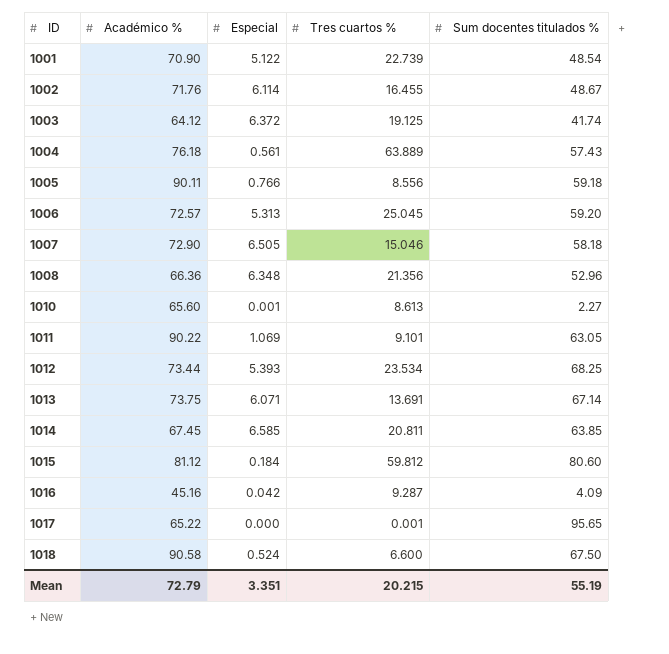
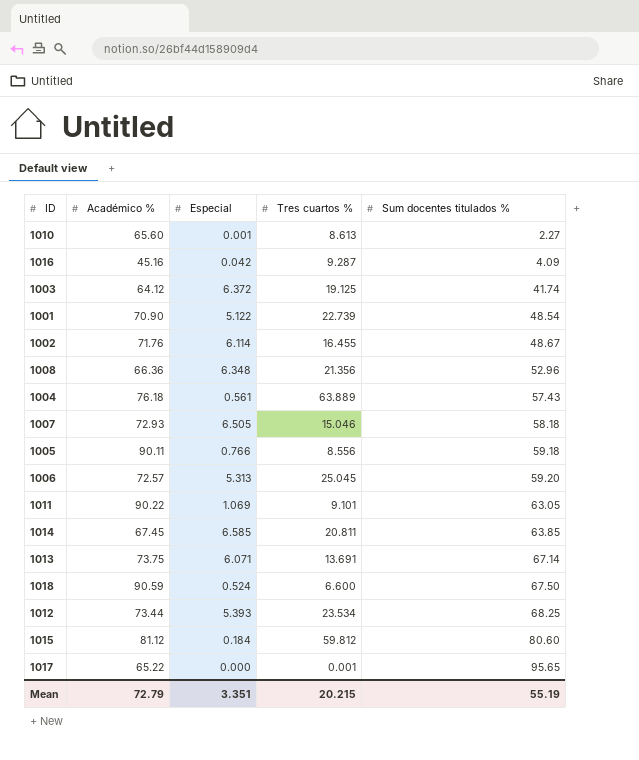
row order: ID ascending -> Sum docentes titulados % ascending
1007 | Académico %: 72.90 -> 72.93
1018 | Académico %: 90.58 -> 90.59

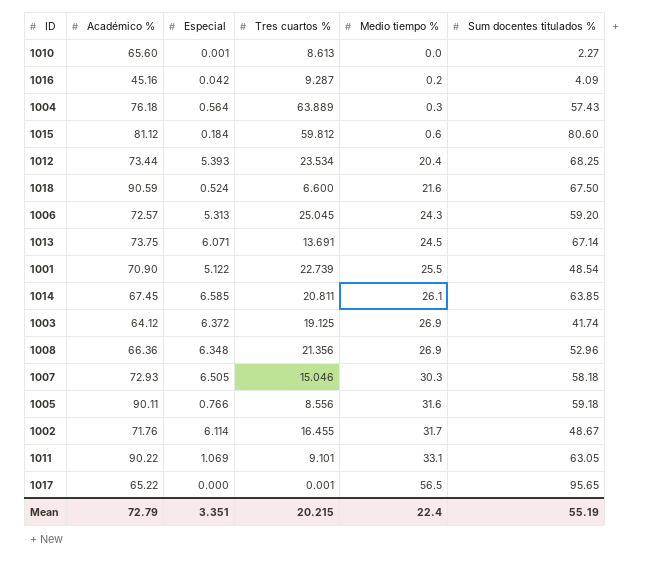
row order: Sum docentes titulados % ascending -> Medio tiempo % ascending
column Medio tiempo % | position: none -> 5
1004 | Especial: 0.561 -> 0.564

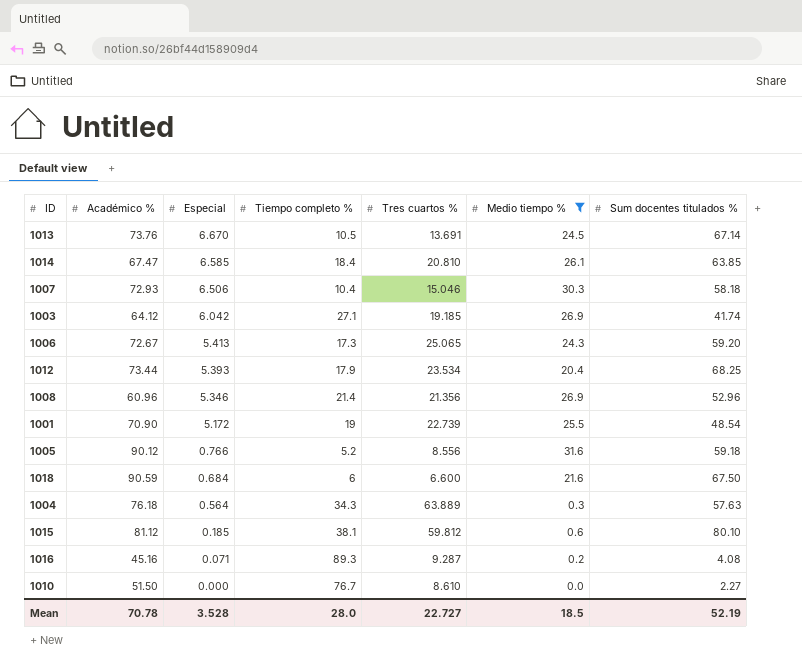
filter: none -> Medio tiempo % <= 31.6
row order: Medio tiempo % ascending -> Especial descending
column Tiempo completo % | position: none -> 4
1013 | Académico %: 73.75 -> 73.76
1013 | Especial: 6.071 -> 6.670
1014 | Académico %: 67.45 -> 67.47
1014 | Tres cuartos %: 20.811 -> 20.810
1007 | Especial: 6.505 -> 6.506
1003 | Especial: 6.372 -> 6.042
1003 | Tres cuartos %: 19.125 -> 19.185
1006 | Académico %: 72.57 -> 72.67
1006 | Especial: 5.313 -> 5.413
1006 | Tres cuartos %: 25.045 -> 25.065
1008 | Académico %: 66.36 -> 60.96
1008 | Especial: 6.348 -> 5.346
1001 | Especial: 5.122 -> 5.172
1005 | Académico %: 90.11 -> 90.12
1018 | Especial: 0.524 -> 0.684
1004 | Sum docentes titulados %: 57.43 -> 57.63
1015 | Especial: 0.184 -> 0.185
1015 | Sum docentes titulados %: 80.60 -> 80.10
1016 | Especial: 0.042 -> 0.071
1016 | Sum docentes titulados %: 4.09 -> 4.08
1010 | Académico %: 65.60 -> 51.50
1010 | Especial: 0.001 -> 0.000
1010 | Tres cuartos %: 8.613 -> 8.610
Mean | Académico %: 72.79 -> 70.78
Mean | Especial: 3.351 -> 3.528
Mean | Tres cuartos %: 20.215 -> 22.727
Mean | Medio tiempo %: 22.4 -> 18.5
Mean | Sum docentes titulados %: 55.19 -> 52.19

